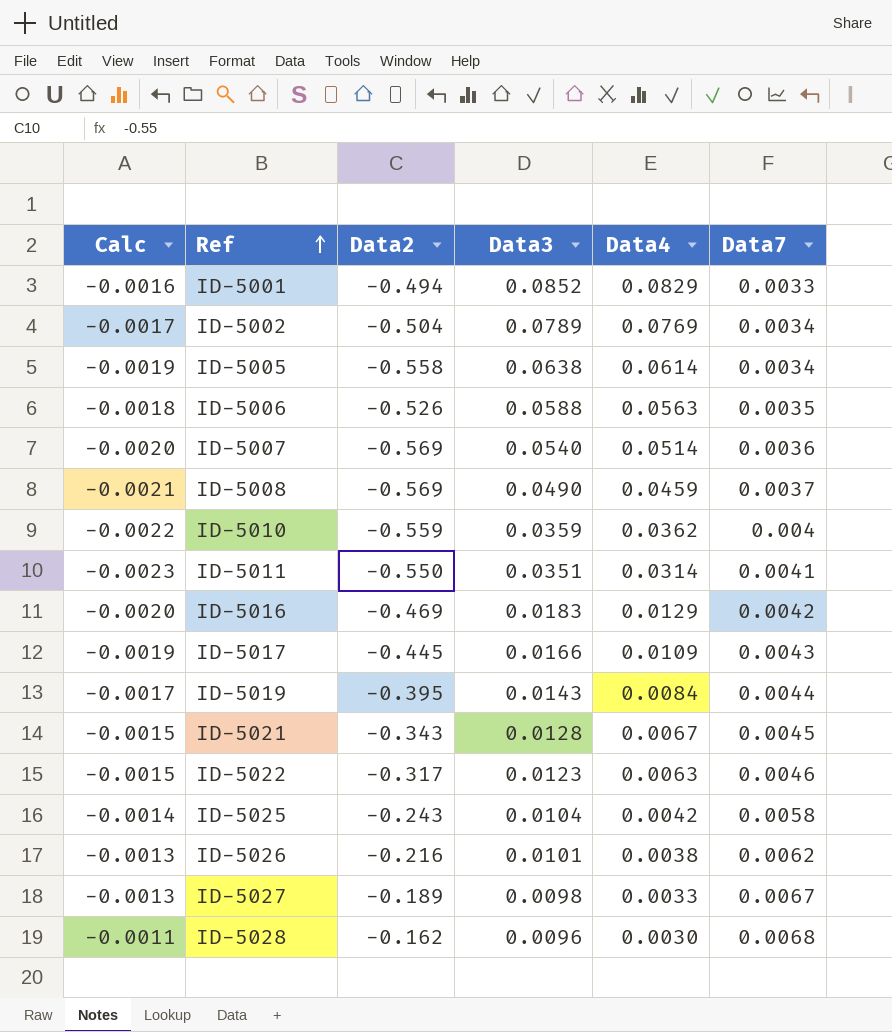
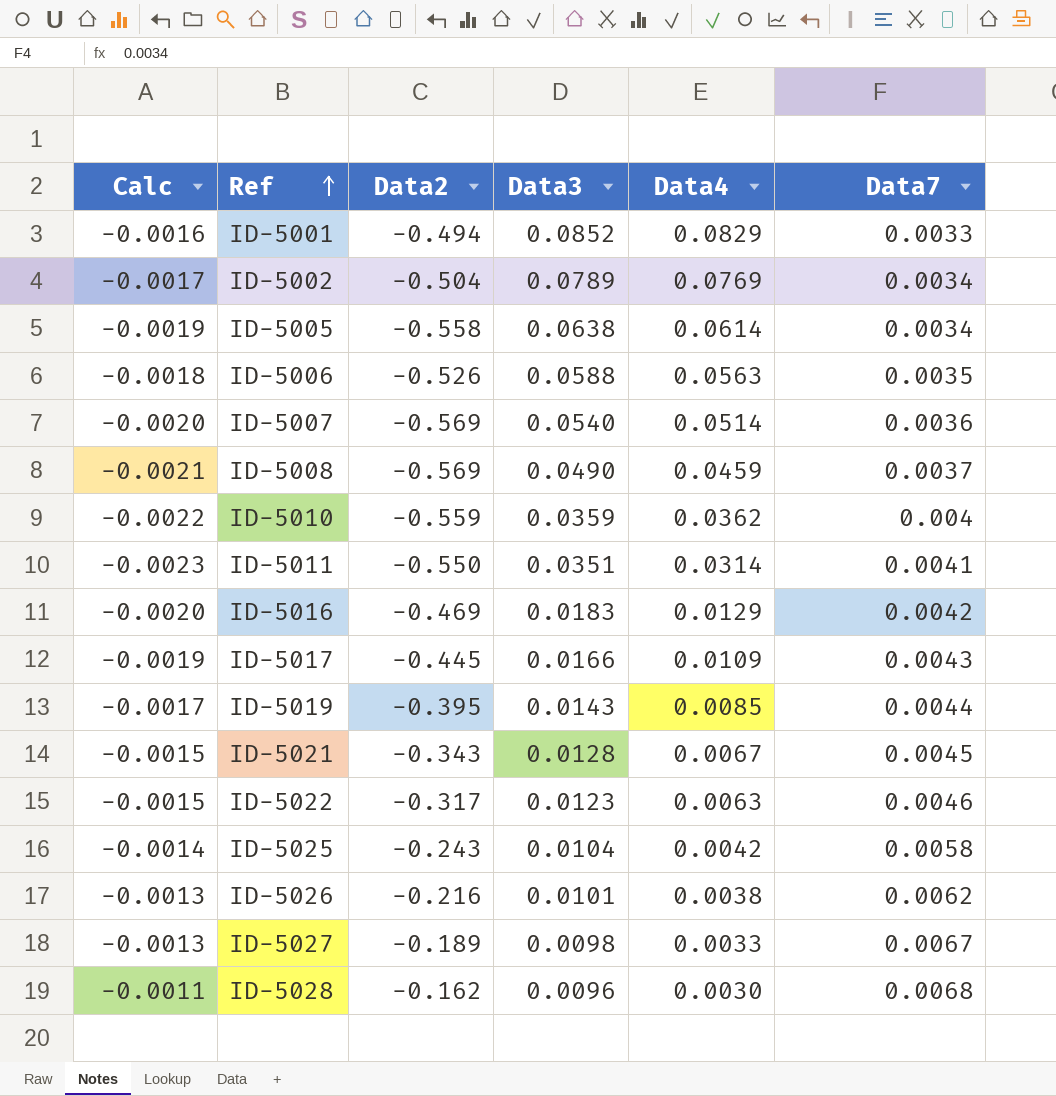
ID-5019 | Data4: 0.0084 -> 0.0085

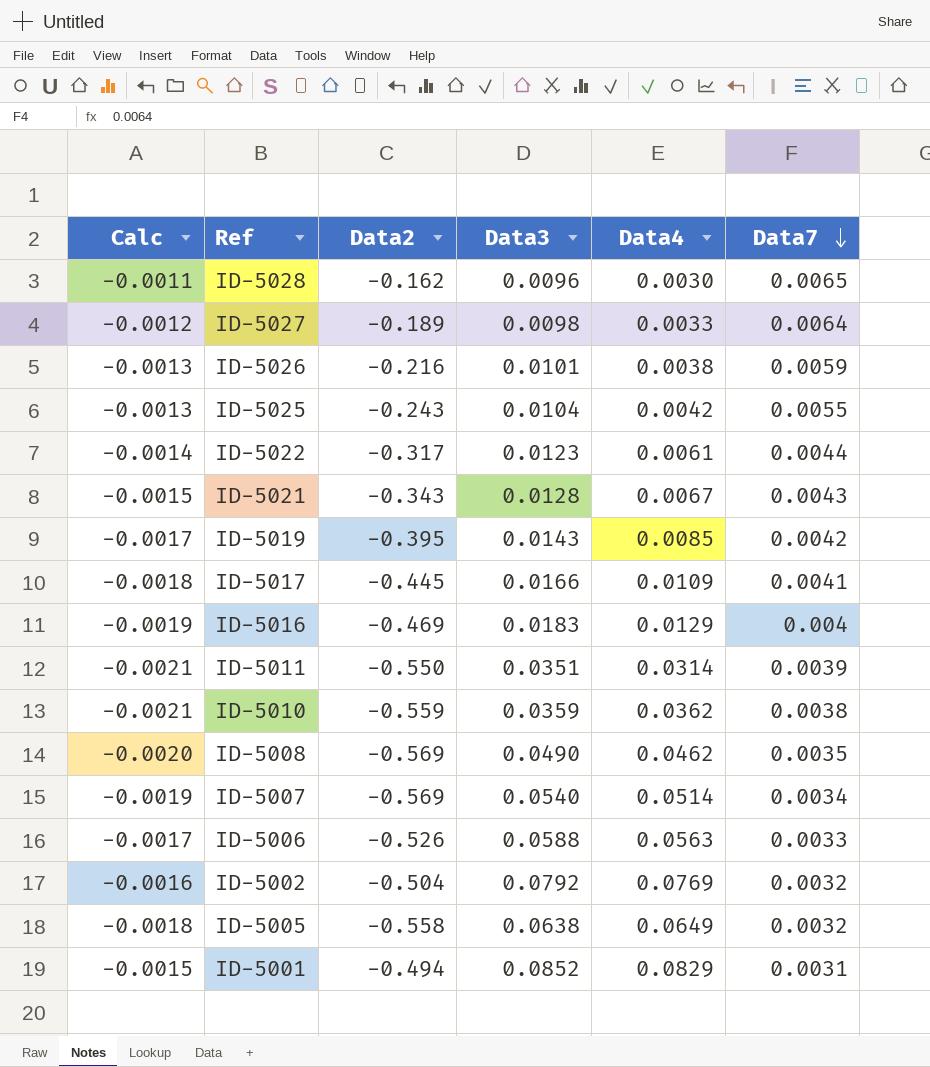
row order: Ref ascending -> Data7 descending
ID-5028 | Data7: 0.0068 -> 0.0065
ID-5027 | Calc: -0.0013 -> -0.0012
ID-5027 | Data7: 0.0067 -> 0.0064
ID-5026 | Data7: 0.0062 -> 0.0059
ID-5025 | Calc: -0.0014 -> -0.0013
ID-5025 | Data7: 0.0058 -> 0.0055
ID-5022 | Calc: -0.0015 -> -0.0014
ID-5022 | Data4: 0.0063 -> 0.0061
ID-5022 | Data7: 0.0046 -> 0.0044
ID-5021 | Data7: 0.0045 -> 0.0043
ID-5019 | Data7: 0.0044 -> 0.0042
ID-5017 | Calc: -0.0019 -> -0.0018
ID-5017 | Data7: 0.0043 -> 0.0041
ID-5016 | Calc: -0.0020 -> -0.0019
ID-5016 | Data7: 0.0042 -> 0.004
ID-5011 | Calc: -0.0023 -> -0.0021
ID-5011 | Data7: 0.0041 -> 0.0039
ID-5010 | Calc: -0.0022 -> -0.0021
ID-5010 | Data7: 0.004 -> 0.0038
ID-5008 | Calc: -0.0021 -> -0.0020
ID-5008 | Data4: 0.0459 -> 0.0462
ID-5008 | Data7: 0.0037 -> 0.0035
ID-5007 | Calc: -0.0020 -> -0.0019
ID-5007 | Data7: 0.0036 -> 0.0034
ID-5006 | Calc: -0.0018 -> -0.0017
ID-5006 | Data7: 0.0035 -> 0.0033
ID-5002 | Calc: -0.0017 -> -0.0016
ID-5002 | Data3: 0.0789 -> 0.0792
ID-5002 | Data7: 0.0034 -> 0.0032
ID-5005 | Calc: -0.0019 -> -0.0018
ID-5005 | Data4: 0.0614 -> 0.0649
ID-5005 | Data7: 0.0034 -> 0.0032
ID-5001 | Calc: -0.0016 -> -0.0015
ID-5001 | Data7: 0.0033 -> 0.0031

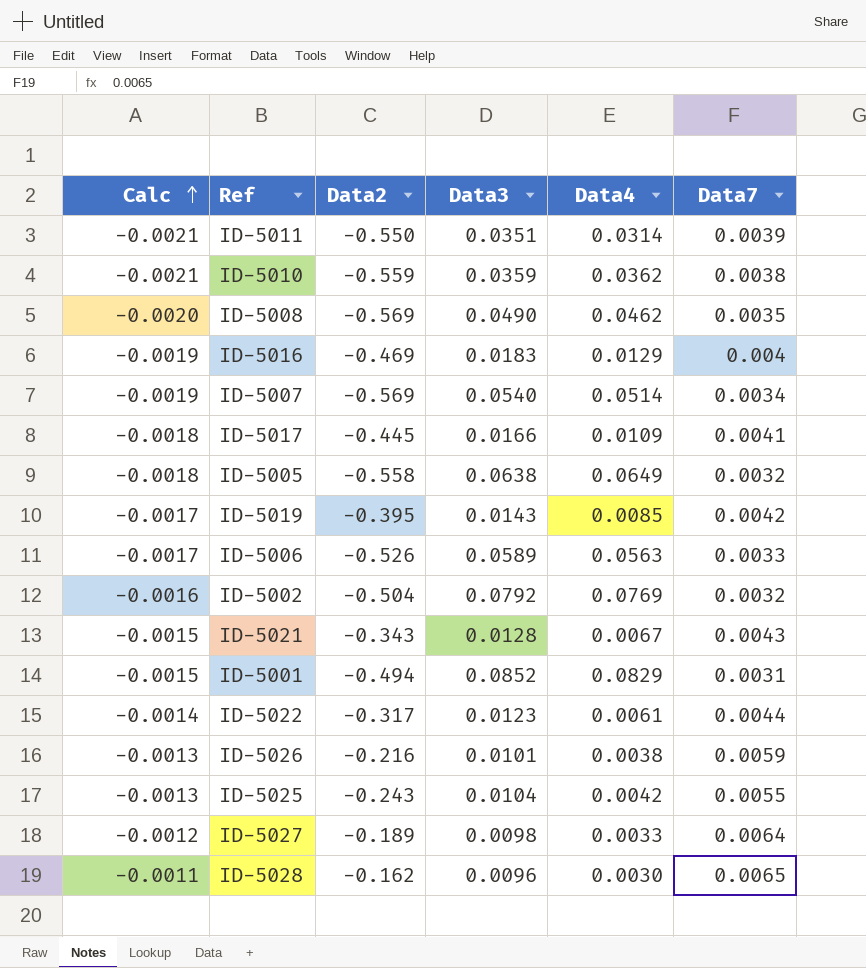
row order: Data7 descending -> Calc ascending
ID-5006 | Data3: 0.0588 -> 0.0589

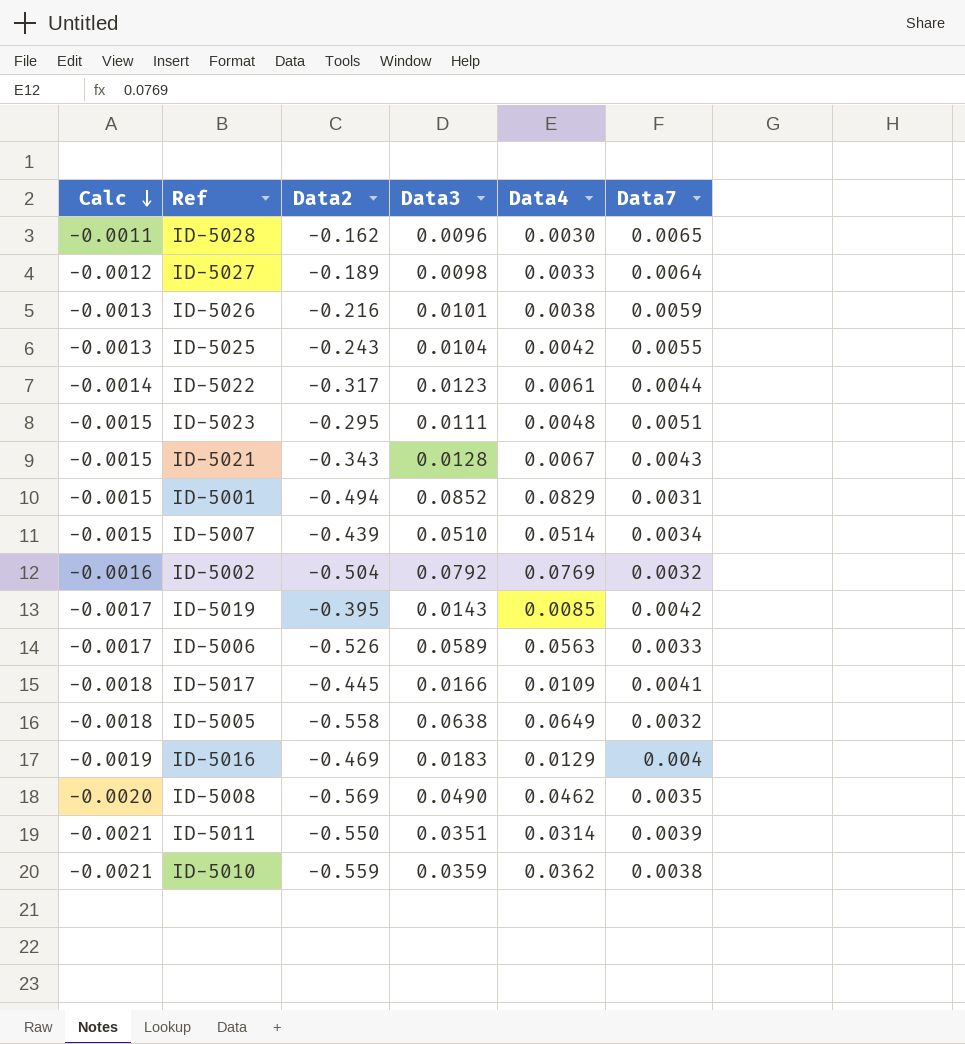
row order: Calc ascending -> Calc descending
row ID-5023: none -> -0.0015 | -0.295 | 0.0111 | 0.0048 | 0.0051
ID-5007 | Calc: -0.0019 -> -0.0015
ID-5007 | Data2: -0.569 -> -0.439
ID-5007 | Data3: 0.0540 -> 0.0510

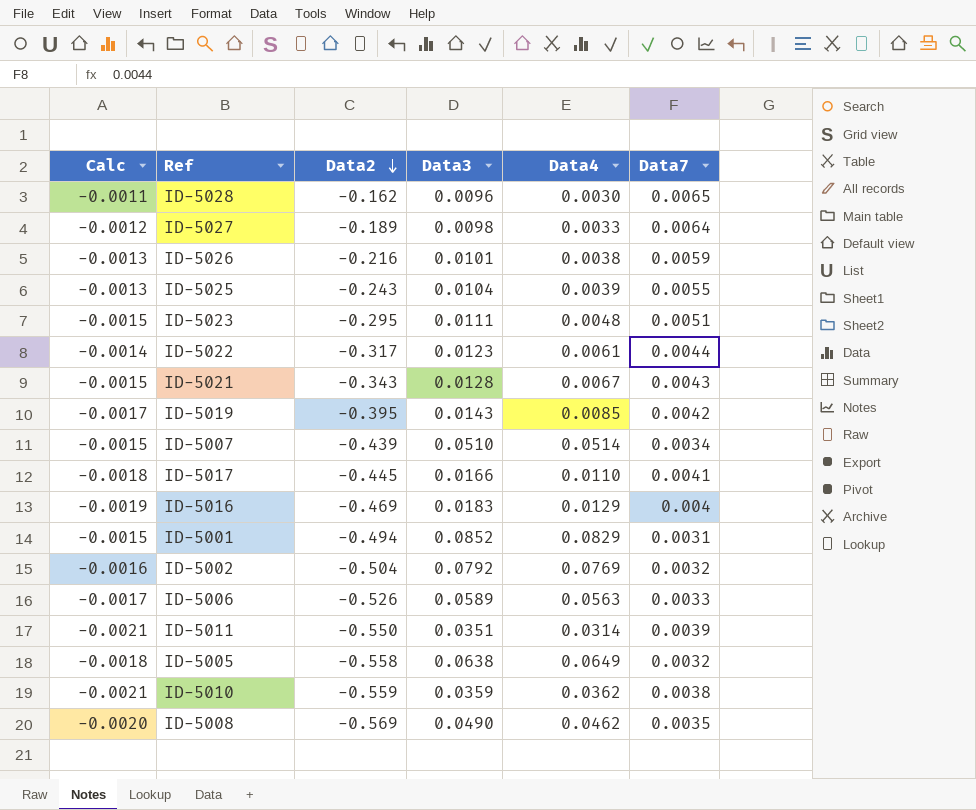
row order: Calc descending -> Data2 descending
ID-5025 | Data4: 0.0042 -> 0.0039
ID-5017 | Data4: 0.0109 -> 0.0110

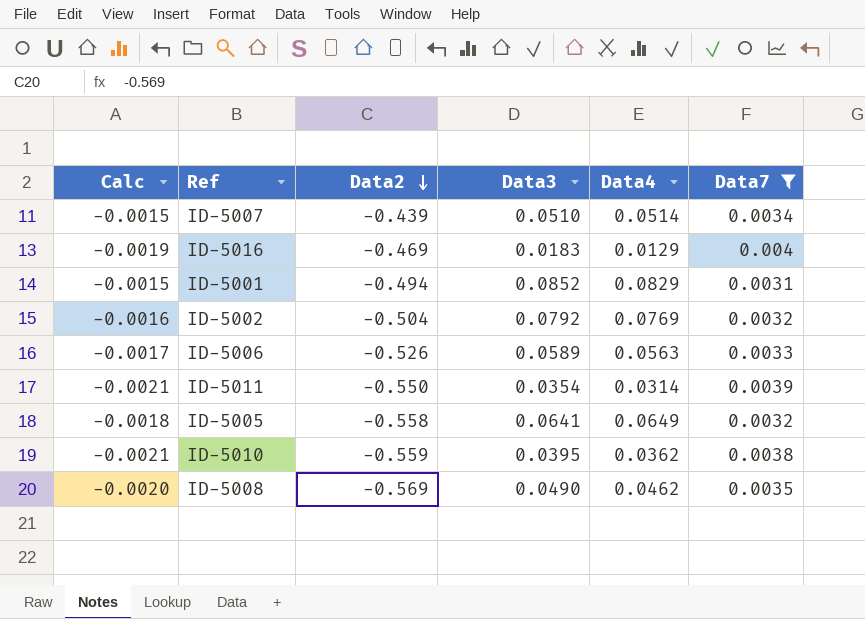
filter: none -> Data7 <= 0.004
ID-5011 | Data3: 0.0351 -> 0.0354
ID-5005 | Data3: 0.0638 -> 0.0641
ID-5010 | Data3: 0.0359 -> 0.0395

